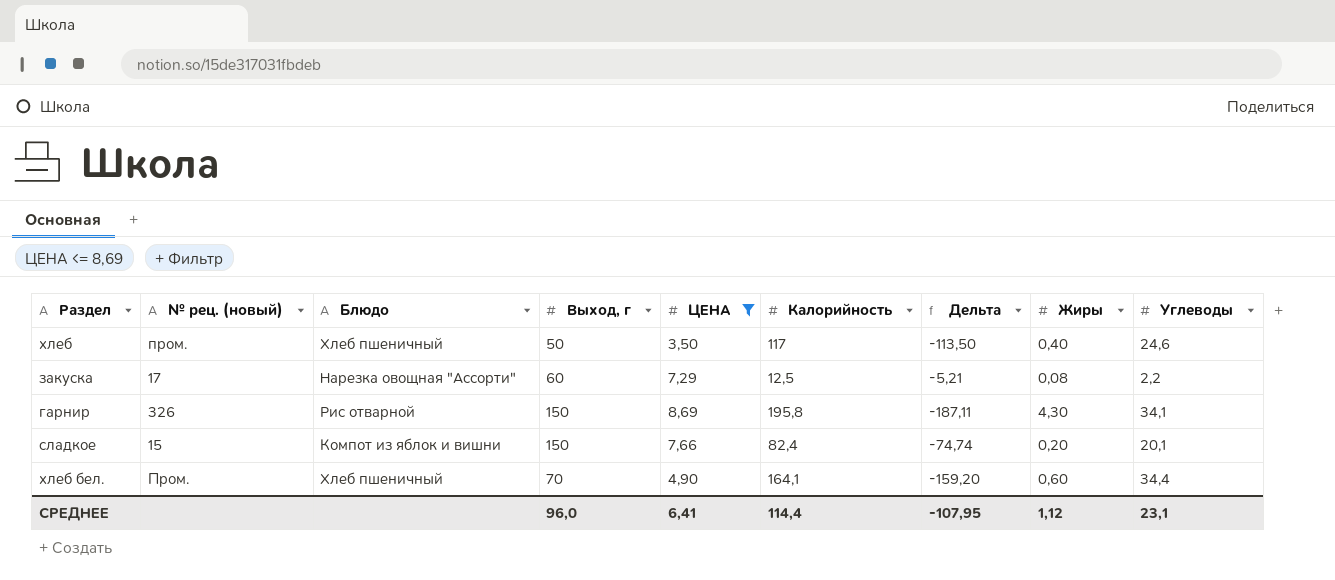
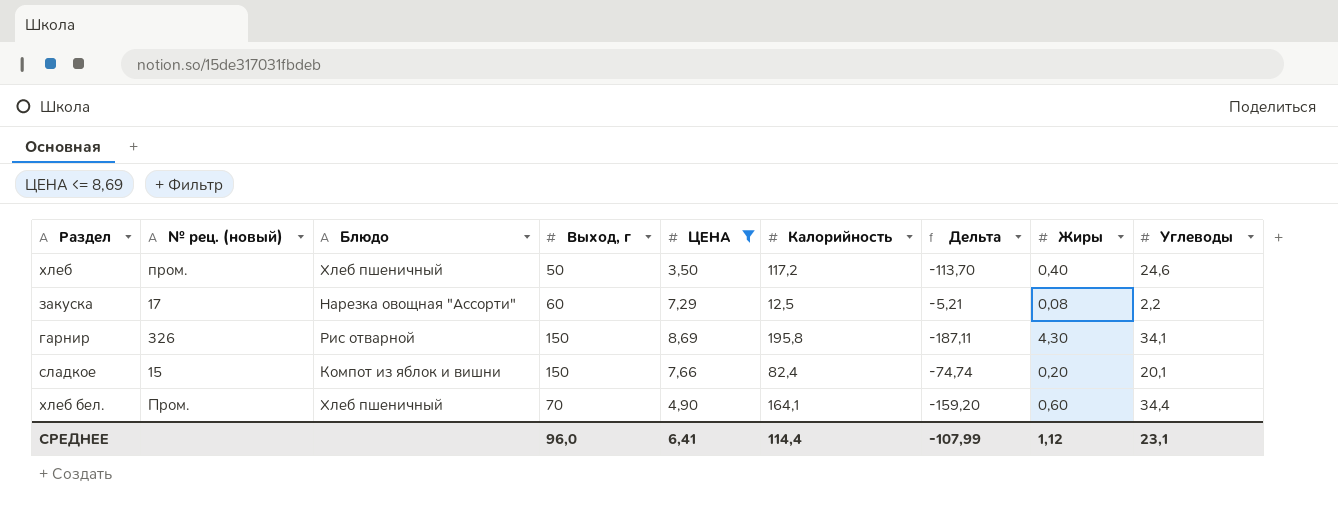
хлеб | Калорийность: 117 -> 117,2
хлеб | Дельта: -113,50 -> -113,70
СРЕДНЕЕ | Дельта: -107,95 -> -107,99

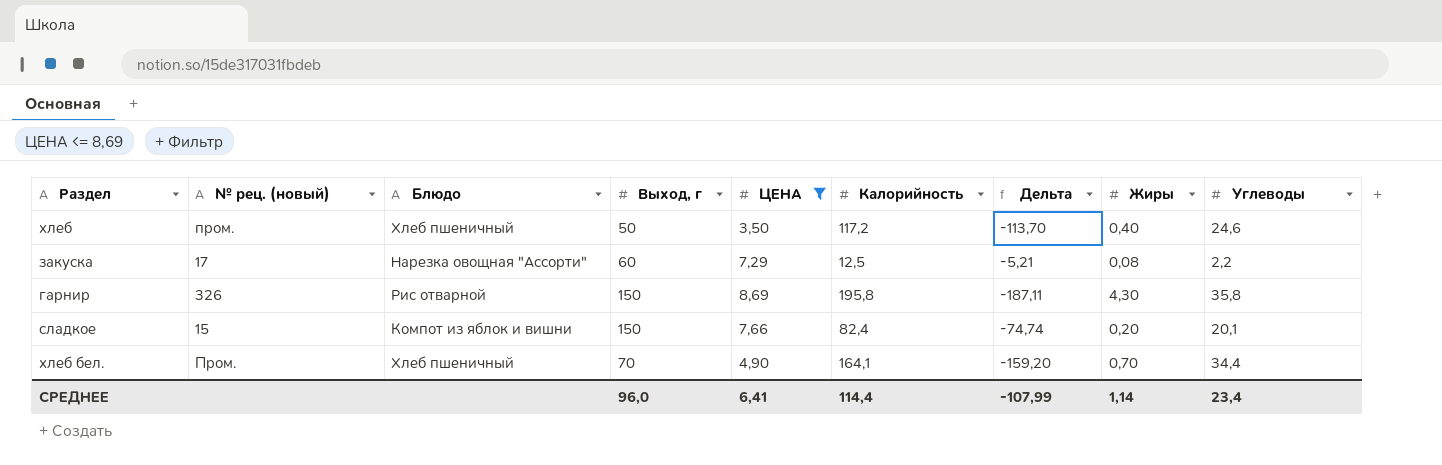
гарнир | Углеводы: 34,1 -> 35,8
хлеб бел. | Жиры: 0,60 -> 0,70
СРЕДНЕЕ | Жиры: 1,12 -> 1,14
СРЕДНЕЕ | Углеводы: 23,1 -> 23,4

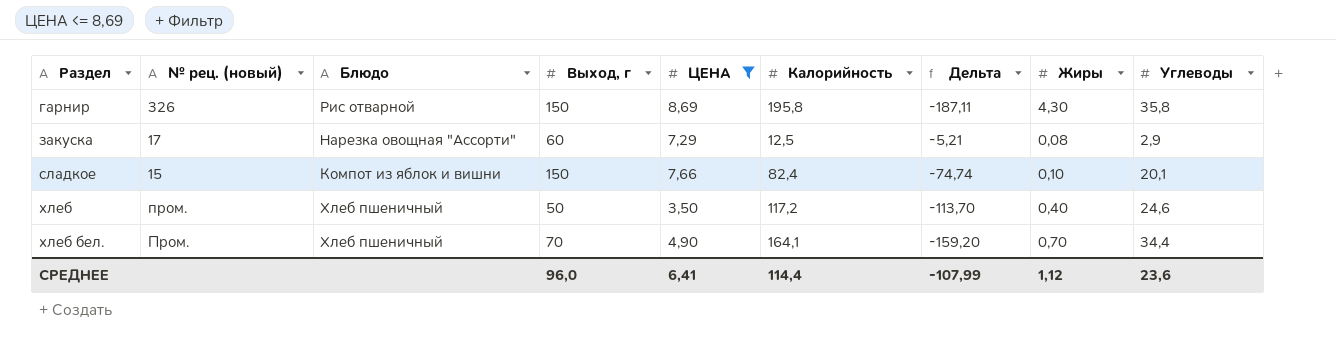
row order: none -> Раздел ascending
закуска | Углеводы: 2,2 -> 2,9
сладкое | Жиры: 0,20 -> 0,10
СРЕДНЕЕ | Жиры: 1,14 -> 1,12
СРЕДНЕЕ | Углеводы: 23,4 -> 23,6

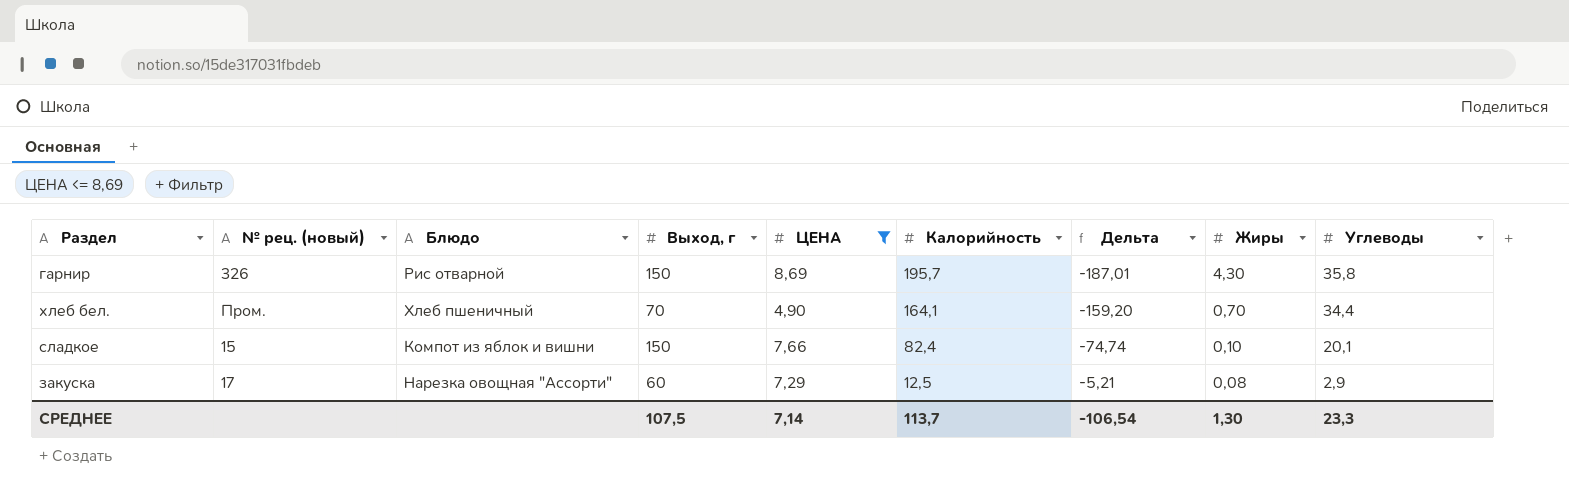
row order: Раздел ascending -> Калорийность descending
row хлеб: пром. | Хлеб пшеничный | 50 | 3,50 | 117,2 | -113,70 | 0,40 | 24,6 -> none
гарнир | Калорийность: 195,8 -> 195,7
гарнир | Дельта: -187,11 -> -187,01
СРЕДНЕЕ | Выход, г: 96,0 -> 107,5
СРЕДНЕЕ | ЦЕНА: 6,41 -> 7,14
СРЕДНЕЕ | Калорийность: 114,4 -> 113,7
СРЕДНЕЕ | Дельта: -107,99 -> -106,54
СРЕДНЕЕ | Жиры: 1,12 -> 1,30
СРЕДНЕЕ | Углеводы: 23,6 -> 23,3

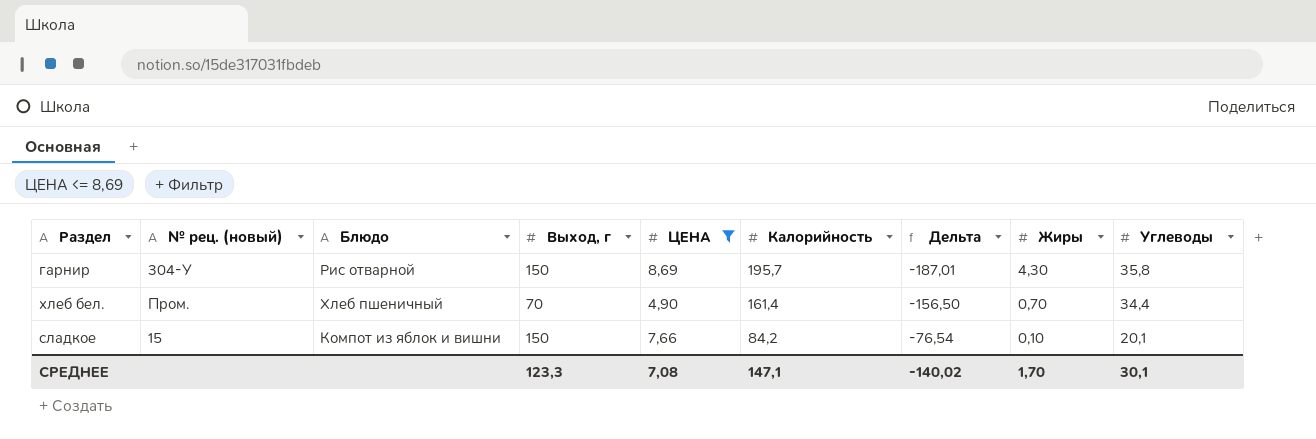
row закуска: 17 | Нарезка овощная "Ассорти" | 60 | 7,29 | 12,5 | -5,21 | 0,08 | 2,9 -> none
гарнир | № рец. (новый): 326 -> 304-У
хлеб бел. | Калорийность: 164,1 -> 161,4
хлеб бел. | Дельта: -159,20 -> -156,50
сладкое | Калорийность: 82,4 -> 84,2
сладкое | Дельта: -74,74 -> -76,54
СРЕДНЕЕ | Выход, г: 107,5 -> 123,3
СРЕДНЕЕ | ЦЕНА: 7,14 -> 7,08
СРЕДНЕЕ | Калорийность: 113,7 -> 147,1
СРЕДНЕЕ | Дельта: -106,54 -> -140,02
СРЕДНЕЕ | Жиры: 1,30 -> 1,70
СРЕДНЕЕ | Углеводы: 23,3 -> 30,1

